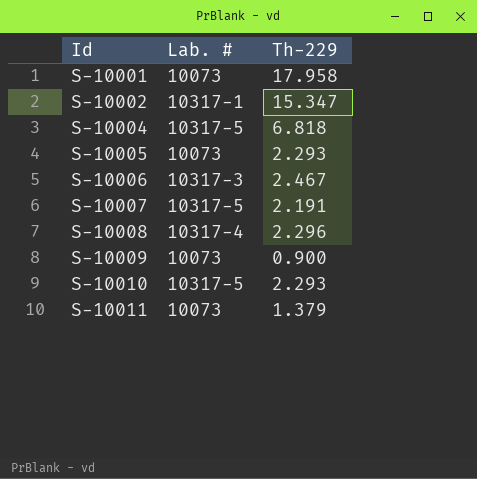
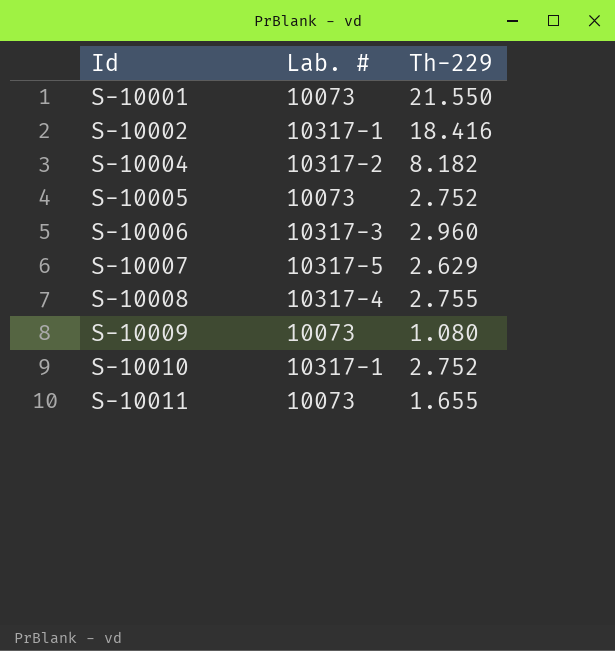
S-10001 | Th-229: 17.958 -> 21.550
S-10002 | Th-229: 15.347 -> 18.416
S-10004 | Lab. #: 10317-5 -> 10317-2
S-10004 | Th-229: 6.818 -> 8.182
S-10005 | Th-229: 2.293 -> 2.752
S-10006 | Th-229: 2.467 -> 2.960
S-10007 | Th-229: 2.191 -> 2.629
S-10008 | Th-229: 2.296 -> 2.755
S-10009 | Th-229: 0.900 -> 1.080
S-10010 | Lab. #: 10317-5 -> 10317-1
S-10010 | Th-229: 2.293 -> 2.752
S-10011 | Th-229: 1.379 -> 1.655

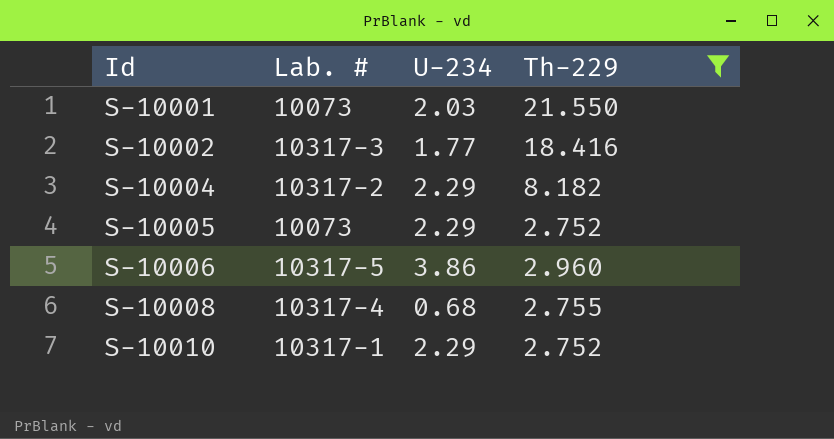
filter: none -> Th-229 >= 2.752
column U-234 | position: none -> 3
S-10002 | Lab. #: 10317-1 -> 10317-3
S-10006 | Lab. #: 10317-3 -> 10317-5

